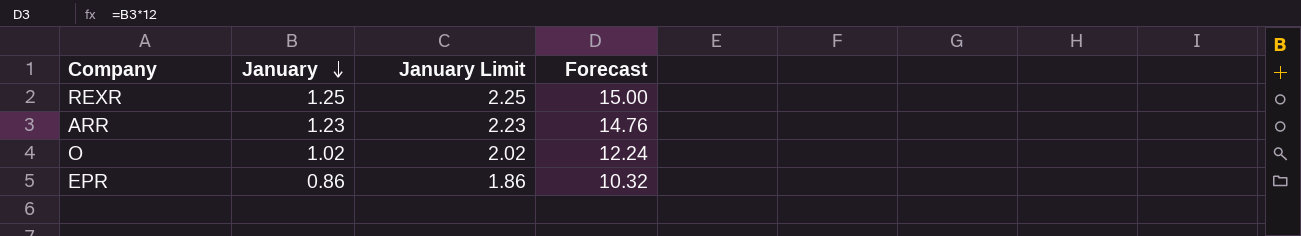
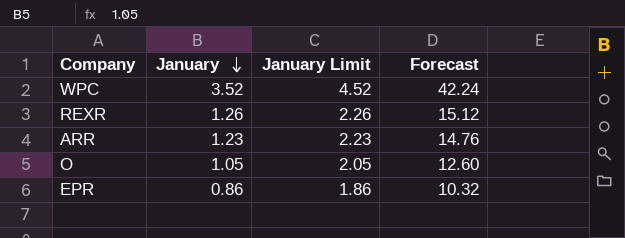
row WPC: none -> 3.52 | 4.52 | 42.24
REXR | January: 1.25 -> 1.26
REXR | January Limit: 2.25 -> 2.26
REXR | Forecast: 15.00 -> 15.12
O | January: 1.02 -> 1.05
O | January Limit: 2.02 -> 2.05
O | Forecast: 12.24 -> 12.60

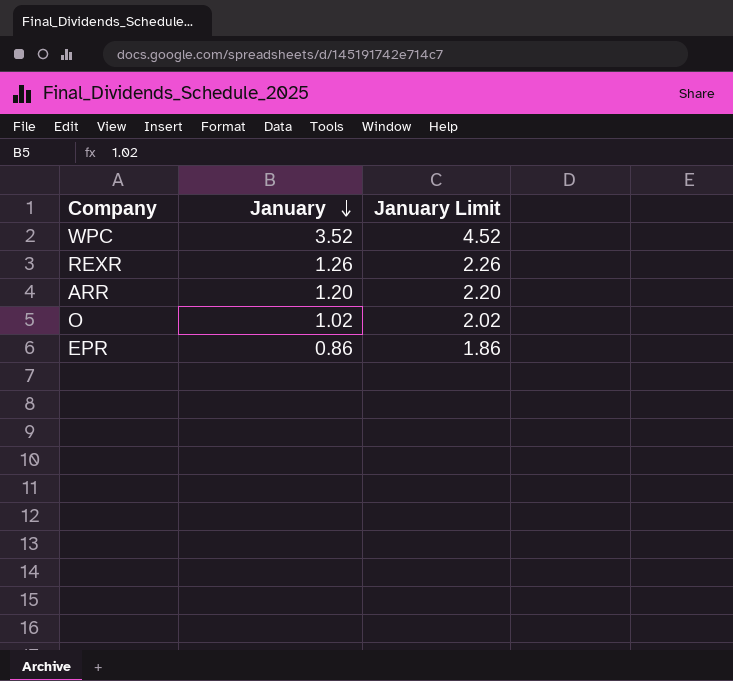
column Forecast | formula: [January] * 12 -> none
ARR | January: 1.23 -> 1.20
ARR | January Limit: 2.23 -> 2.20
O | January: 1.05 -> 1.02
O | January Limit: 2.05 -> 2.02

